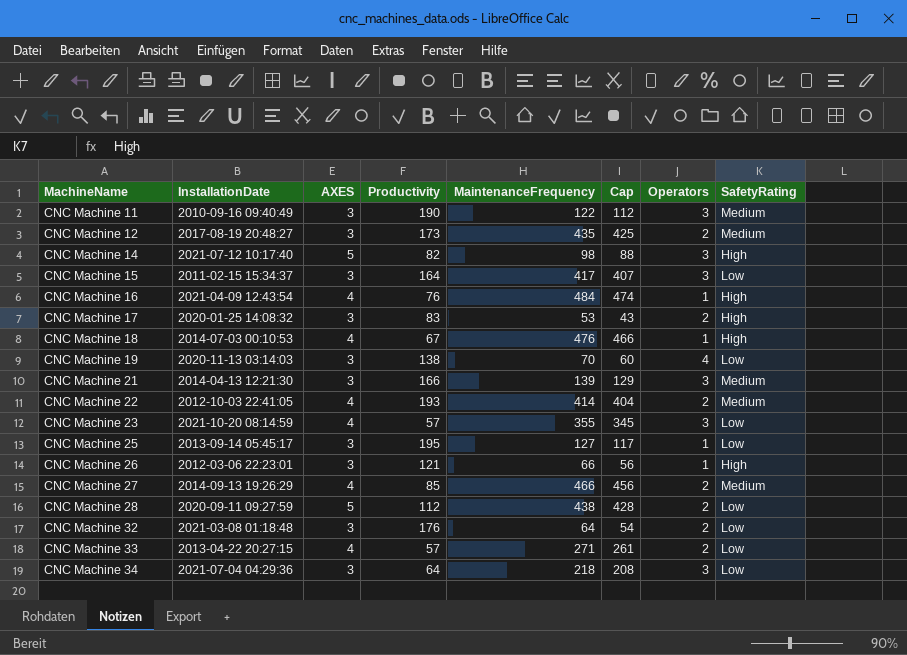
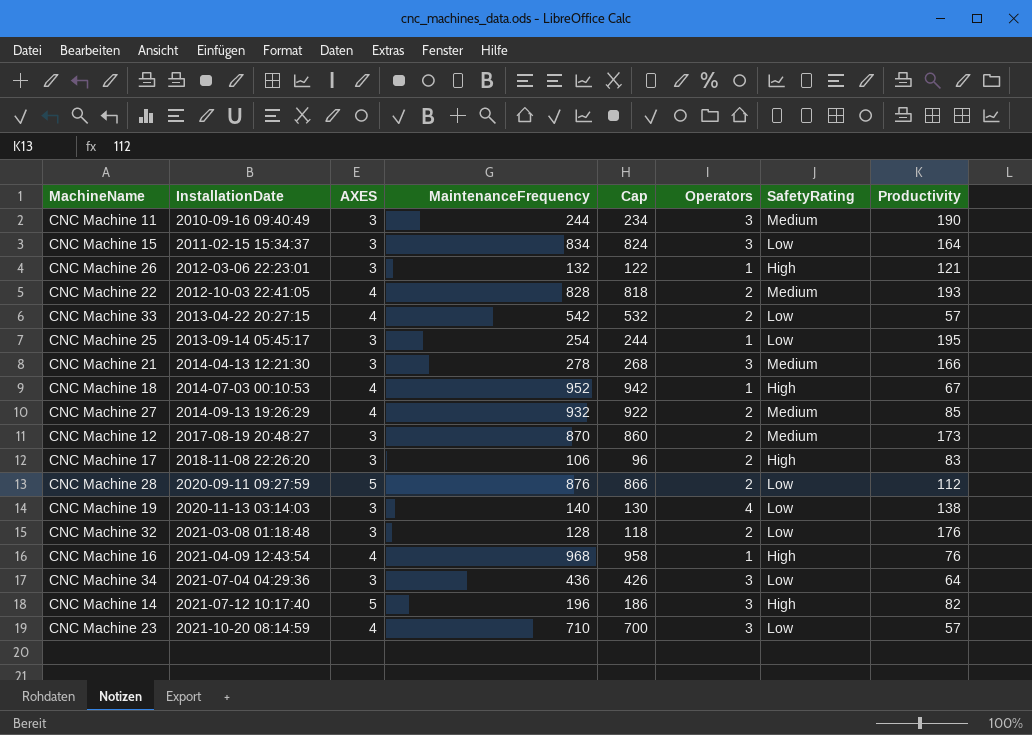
row order: MachineName ascending -> InstallationDate ascending
column Productivity | position: 4 -> 8
CNC Machine 11 | MaintenanceFrequency: 122 -> 244
CNC Machine 11 | Cap: 112 -> 234
CNC Machine 15 | MaintenanceFrequency: 417 -> 834
CNC Machine 15 | Cap: 407 -> 824
CNC Machine 26 | MaintenanceFrequency: 66 -> 132
CNC Machine 26 | Cap: 56 -> 122
CNC Machine 22 | MaintenanceFrequency: 414 -> 828
CNC Machine 22 | Cap: 404 -> 818
CNC Machine 33 | MaintenanceFrequency: 271 -> 542
CNC Machine 33 | Cap: 261 -> 532
CNC Machine 25 | MaintenanceFrequency: 127 -> 254
CNC Machine 25 | Cap: 117 -> 244
CNC Machine 21 | MaintenanceFrequency: 139 -> 278
CNC Machine 21 | Cap: 129 -> 268
CNC Machine 18 | MaintenanceFrequency: 476 -> 952
CNC Machine 18 | Cap: 466 -> 942
CNC Machine 27 | MaintenanceFrequency: 466 -> 932
CNC Machine 27 | Cap: 456 -> 922
CNC Machine 12 | MaintenanceFrequency: 435 -> 870
CNC Machine 12 | Cap: 425 -> 860
CNC Machine 17 | InstallationDate: 2020-01-25 14:08:32 -> 2018-11-08 22:26:20
CNC Machine 17 | MaintenanceFrequency: 53 -> 106
CNC Machine 17 | Cap: 43 -> 96
CNC Machine 28 | MaintenanceFrequency: 438 -> 876
CNC Machine 28 | Cap: 428 -> 866
CNC Machine 19 | MaintenanceFrequency: 70 -> 140
CNC Machine 19 | Cap: 60 -> 130
CNC Machine 32 | MaintenanceFrequency: 64 -> 128
CNC Machine 32 | Cap: 54 -> 118
CNC Machine 16 | MaintenanceFrequency: 484 -> 968
CNC Machine 16 | Cap: 474 -> 958
CNC Machine 34 | MaintenanceFrequency: 218 -> 436
CNC Machine 34 | Cap: 208 -> 426
CNC Machine 14 | MaintenanceFrequency: 98 -> 196
CNC Machine 14 | Cap: 88 -> 186
CNC Machine 23 | MaintenanceFrequency: 355 -> 710
CNC Machine 23 | Cap: 345 -> 700

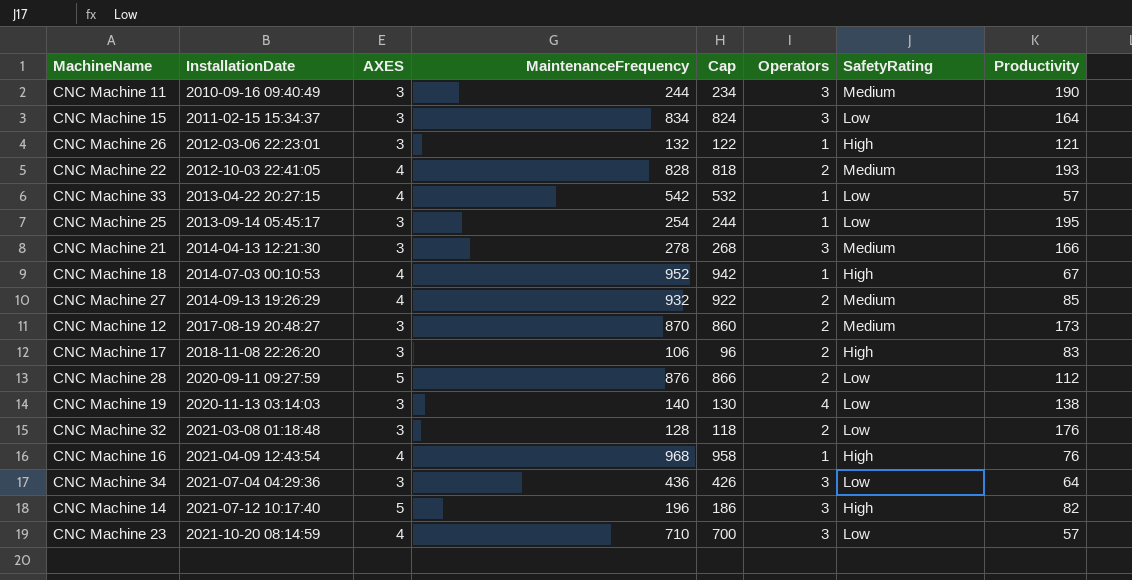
CNC Machine 33 | Operators: 2 -> 1

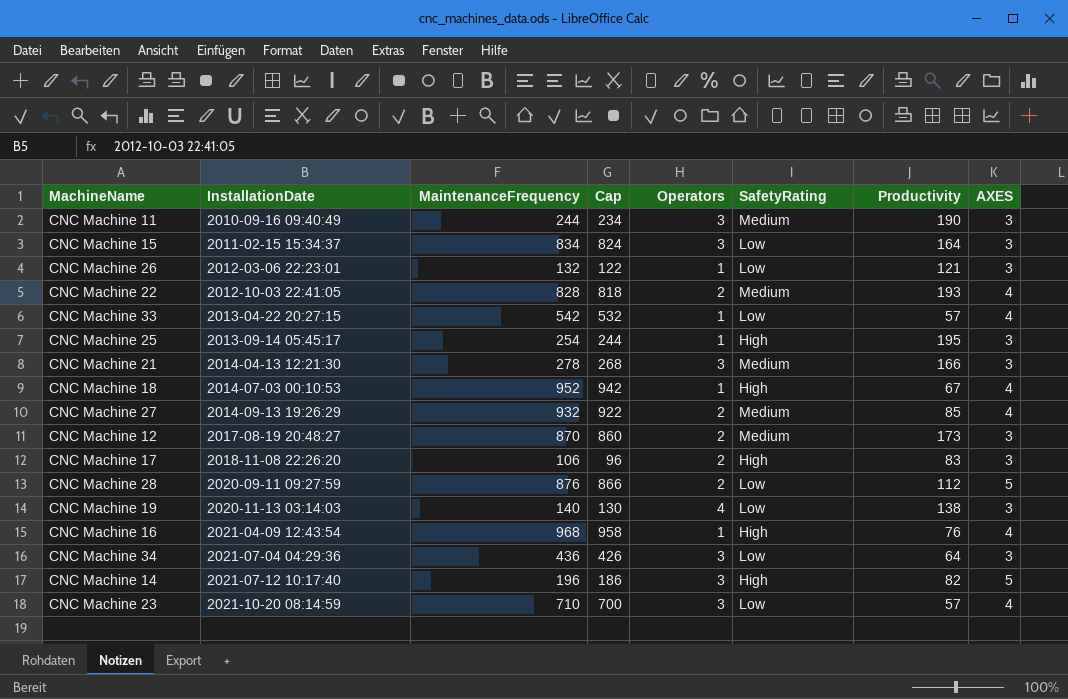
column AXES | position: 3 -> 8
row CNC Machine 32: 2021-03-08 01:18:48 | 3 | 128 | 118 | 2 | Low | 176 -> none
CNC Machine 26 | SafetyRating: High -> Low
CNC Machine 25 | SafetyRating: Low -> High

